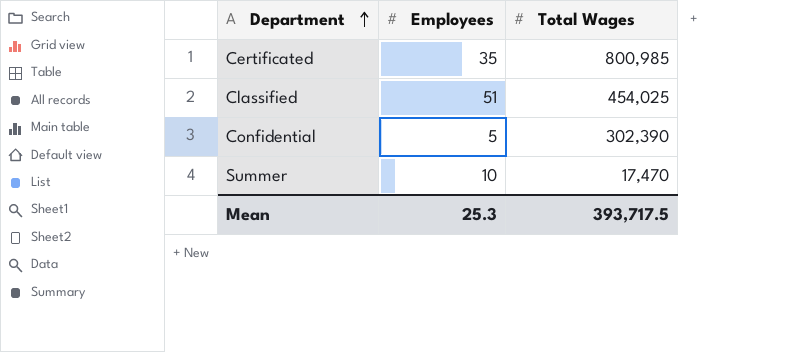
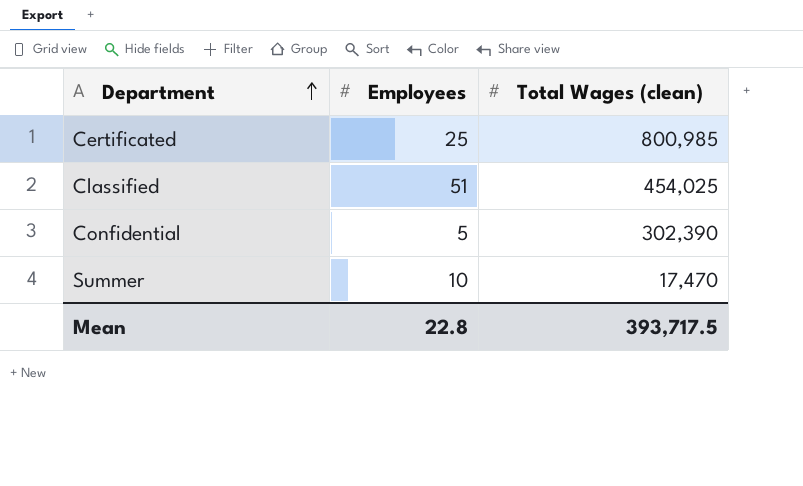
column name: Total Wages -> Total Wages (clean)
Certificated | Employees: 35 -> 25
Mean | Employees: 25.3 -> 22.8

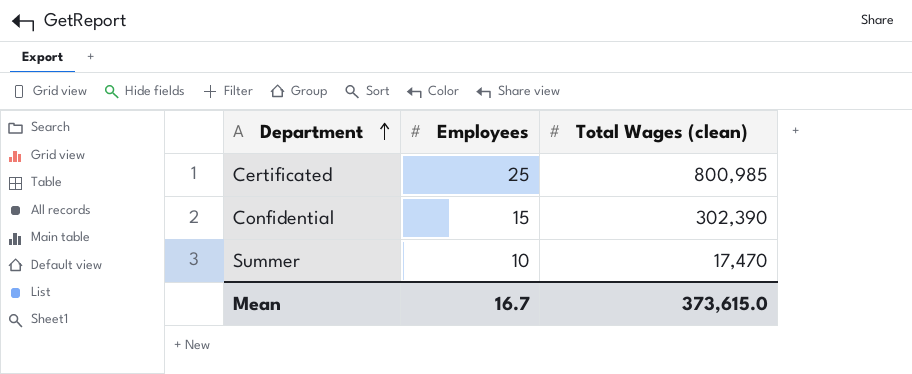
row Classified: 51 | 454,025 -> none
Confidential | Employees: 5 -> 15
Mean | Employees: 22.8 -> 16.7
Mean | Total Wages (clean): 393,717.5 -> 373,615.0

